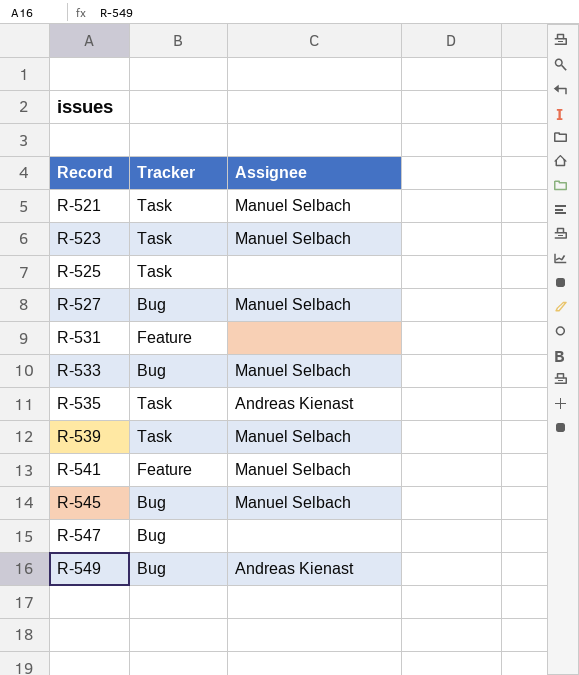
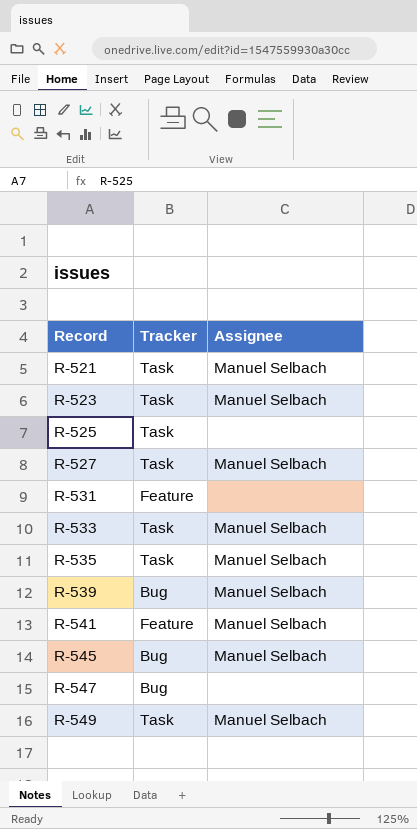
R-527 | Tracker: Bug -> Task
R-533 | Tracker: Bug -> Task
R-535 | Assignee: Andreas Kienast -> Manuel Selbach
R-539 | Tracker: Task -> Bug
R-549 | Tracker: Bug -> Task
R-549 | Assignee: Andreas Kienast -> Manuel Selbach

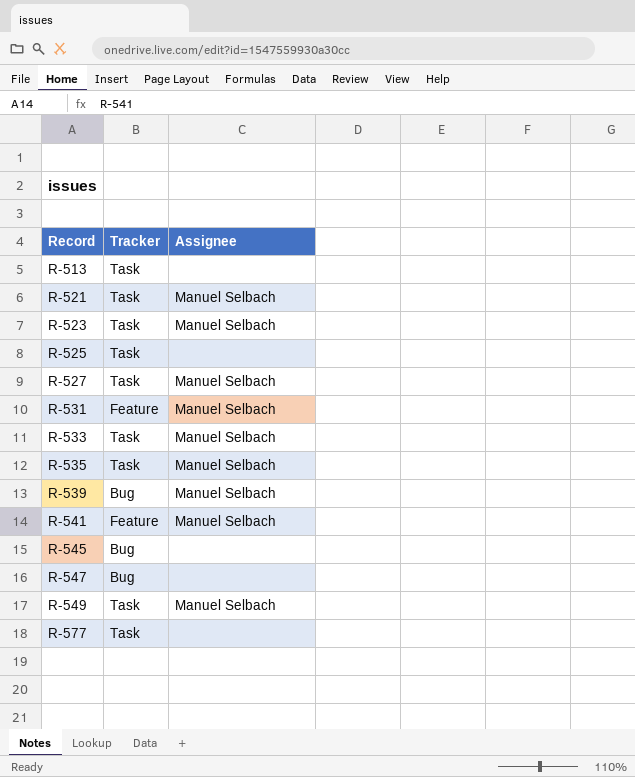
row R-513: none -> Task | none
R-531 | Assignee: none -> Manuel Selbach
R-545 | Assignee: Manuel Selbach -> none
row R-577: none -> Task | none

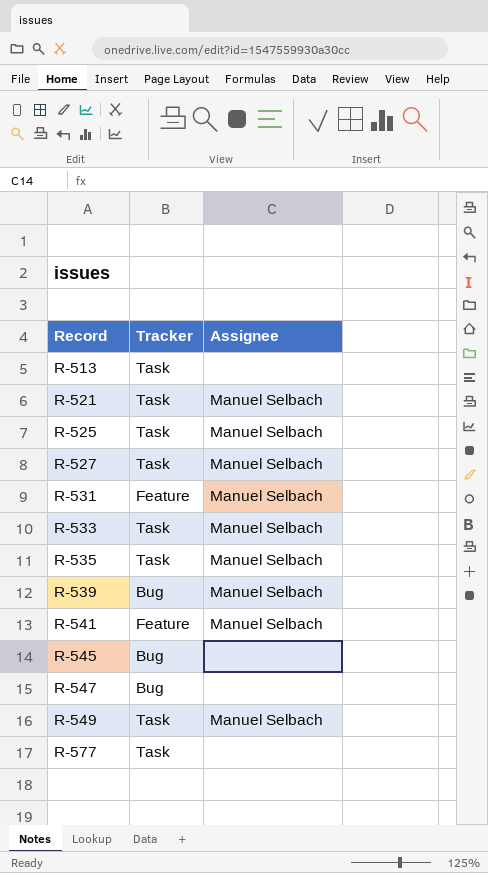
row R-523: Task | Manuel Selbach -> none
R-525 | Assignee: none -> Manuel Selbach

